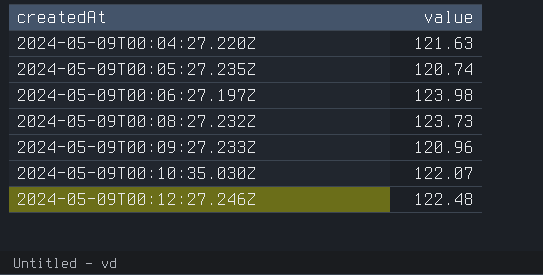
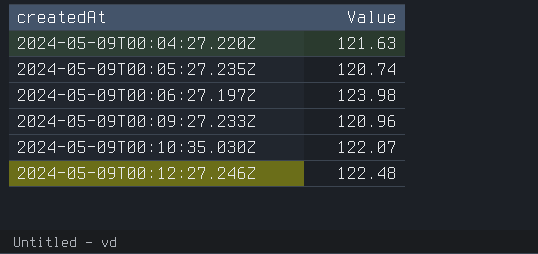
column name: value -> Value
row 2024-05-09T00:08:27.232Z: 123.73 -> none

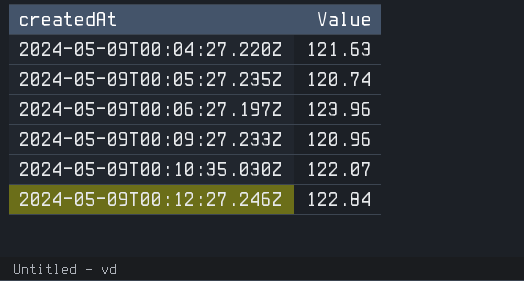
2024-05-09T00:06:27.197Z | Value: 123.98 -> 123.96
2024-05-09T00:12:27.246Z | Value: 122.48 -> 122.84

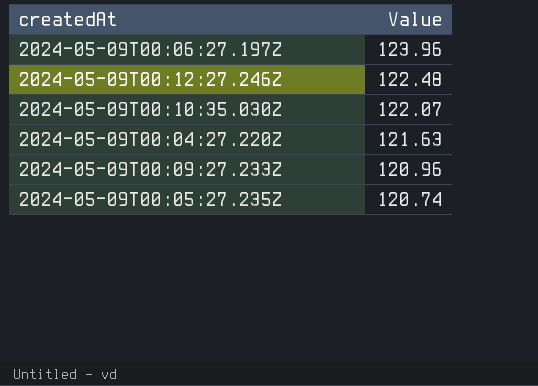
row order: createdAt ascending -> Value descending
2024-05-09T00:12:27.246Z | Value: 122.84 -> 122.48

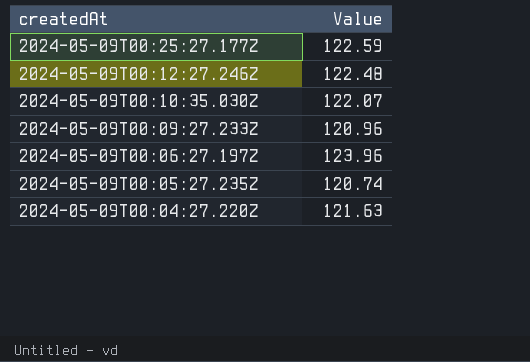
row order: Value descending -> createdAt descending
row 2024-05-09T00:25:27.177Z: none -> 122.59

